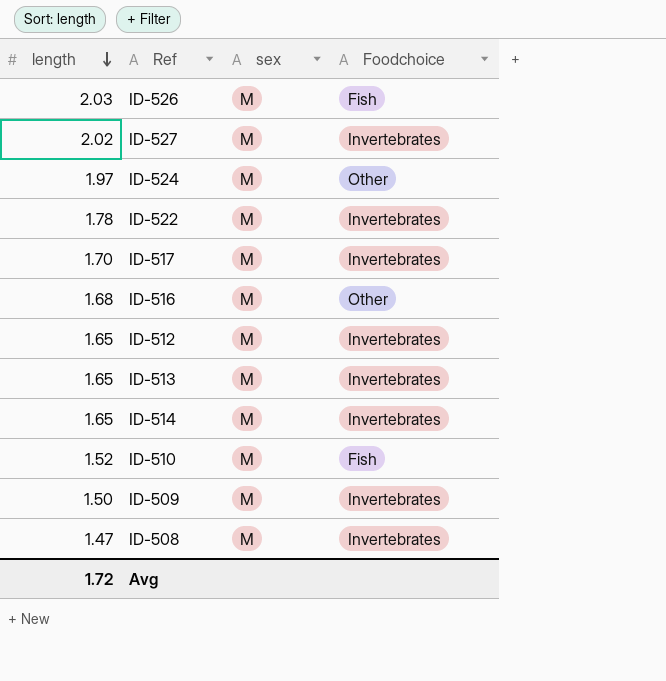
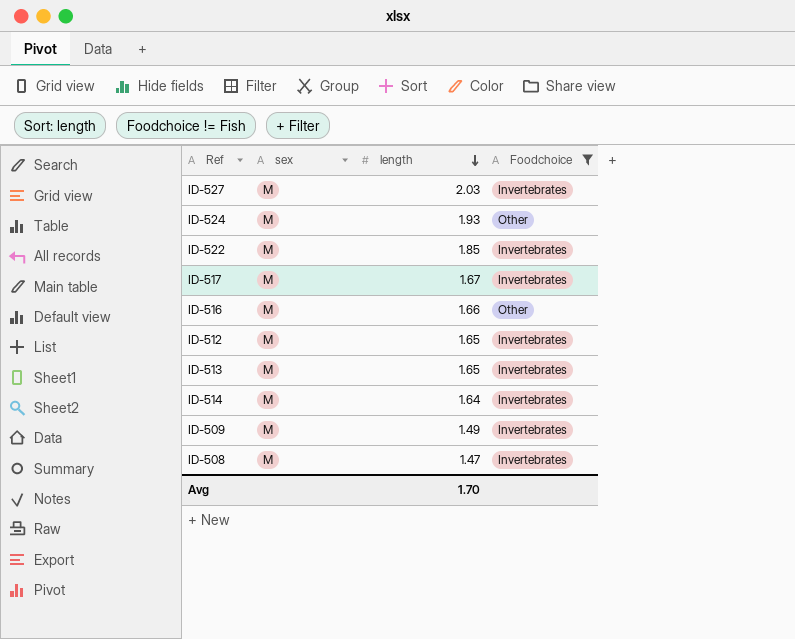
filter: none -> Foodchoice != Fish
column length | position: 1 -> 3
ID-527 | length: 2.02 -> 2.03
ID-524 | length: 1.97 -> 1.93
ID-522 | length: 1.78 -> 1.85
ID-517 | length: 1.70 -> 1.67
ID-516 | length: 1.68 -> 1.66
ID-514 | length: 1.65 -> 1.64
ID-509 | length: 1.50 -> 1.49
Avg | length: 1.72 -> 1.70

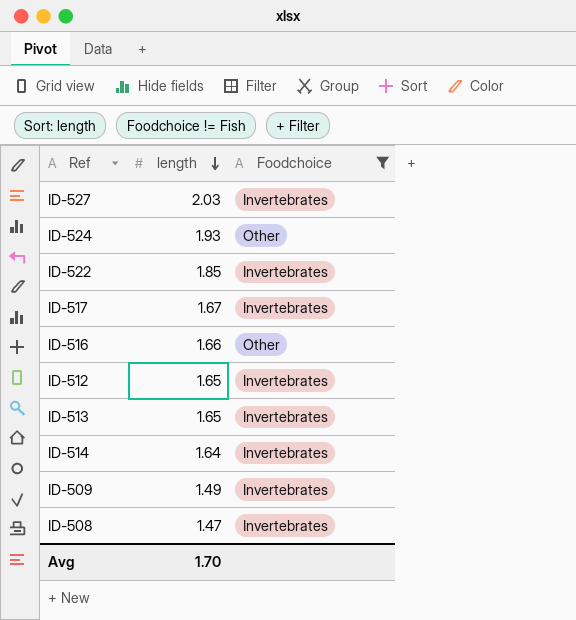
column sex | position: 2 -> none

